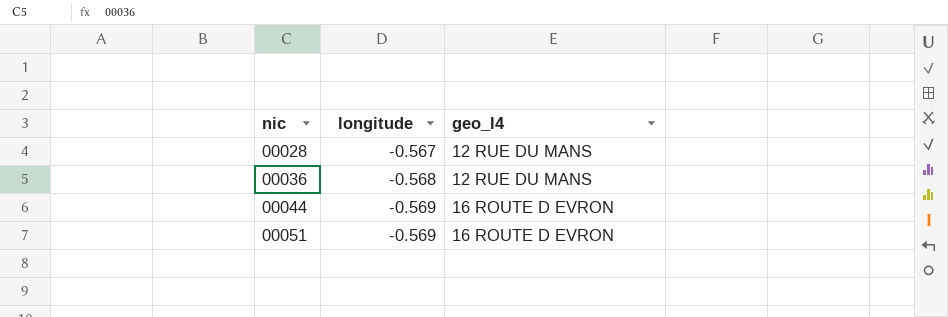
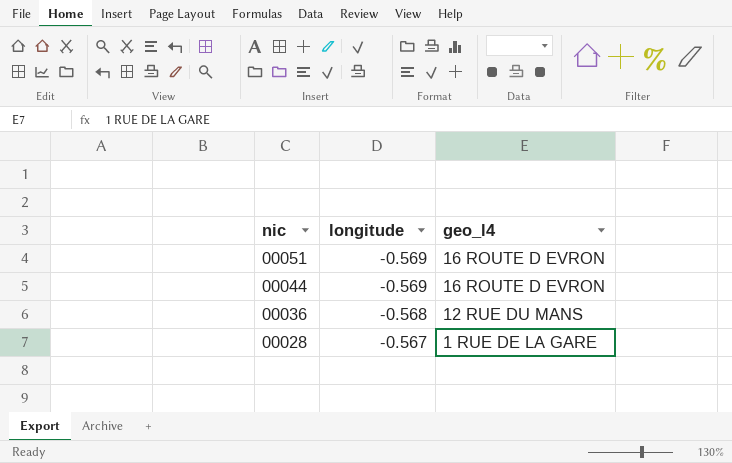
row order: nic ascending -> nic descending
00028 | geo_l4: 12 RUE DU MANS -> 1 RUE DE LA GARE

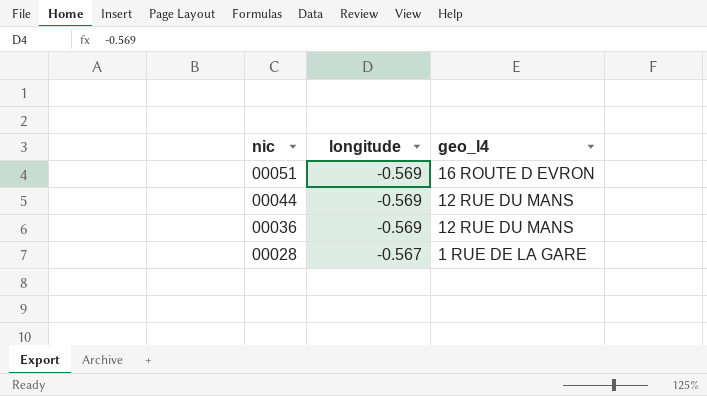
00044 | geo_l4: 16 ROUTE D EVRON -> 12 RUE DU MANS
00036 | longitude: -0.568 -> -0.569

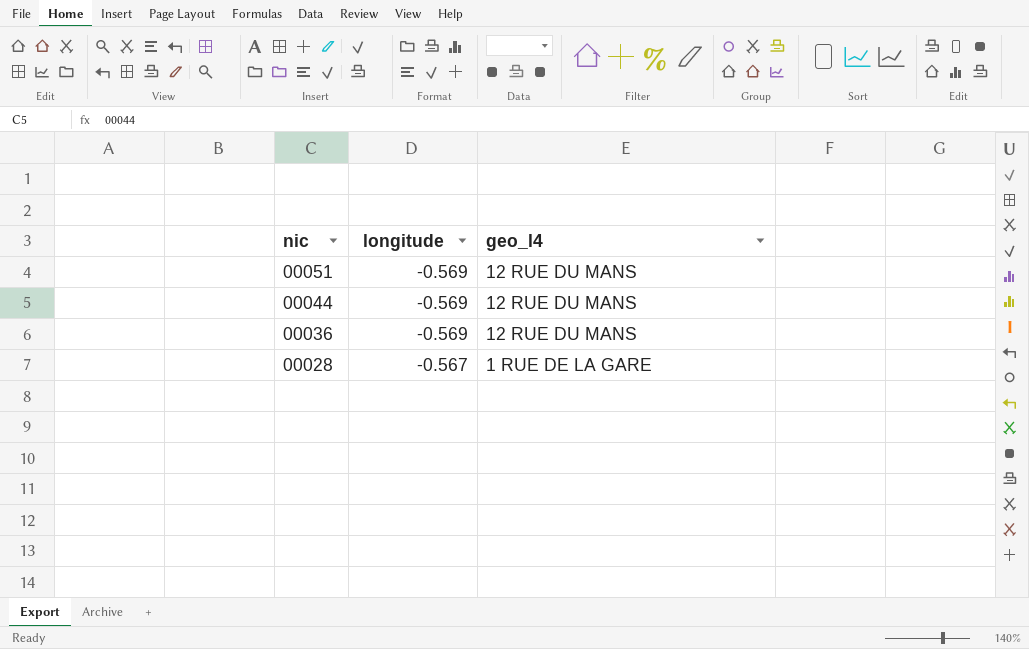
00051 | geo_l4: 16 ROUTE D EVRON -> 12 RUE DU MANS

